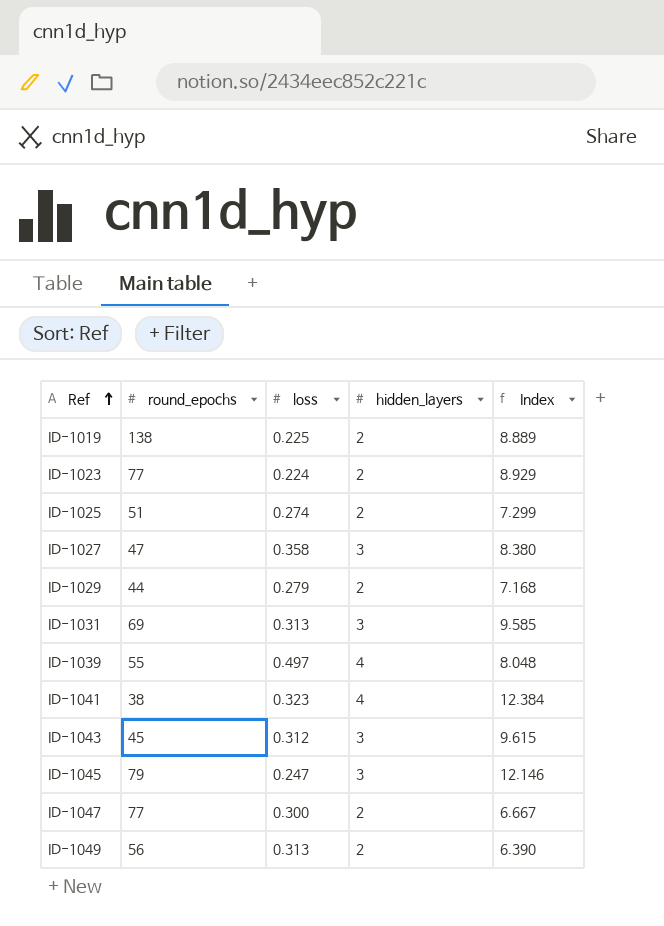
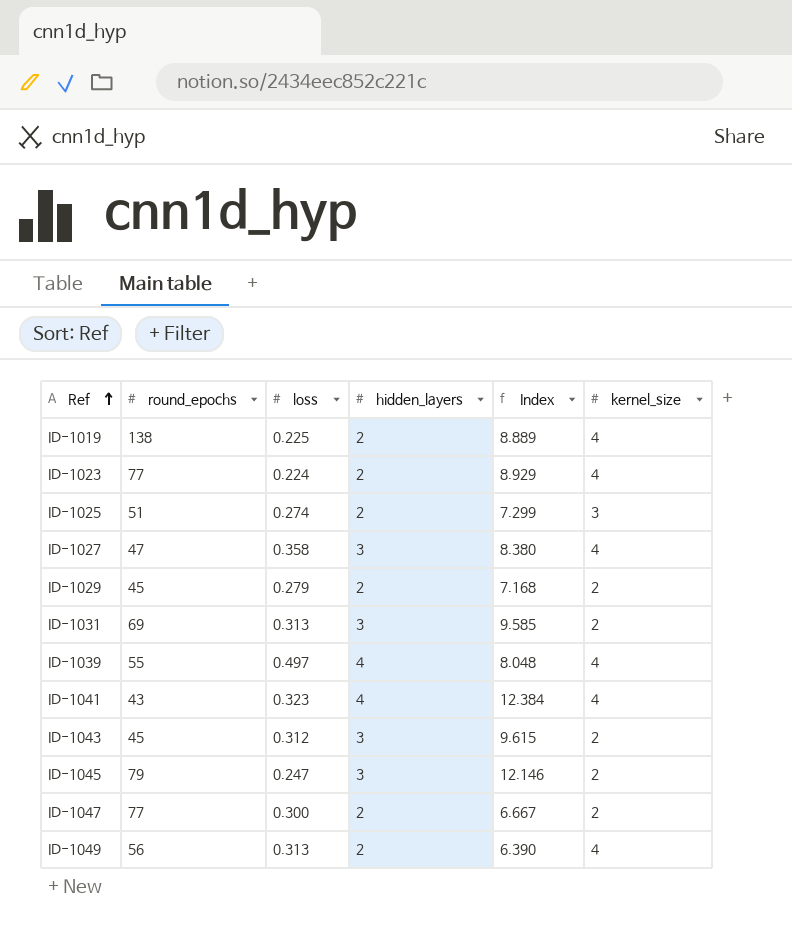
column kernel_size | position: none -> 6
ID-1029 | round_epochs: 44 -> 45
ID-1041 | round_epochs: 38 -> 43

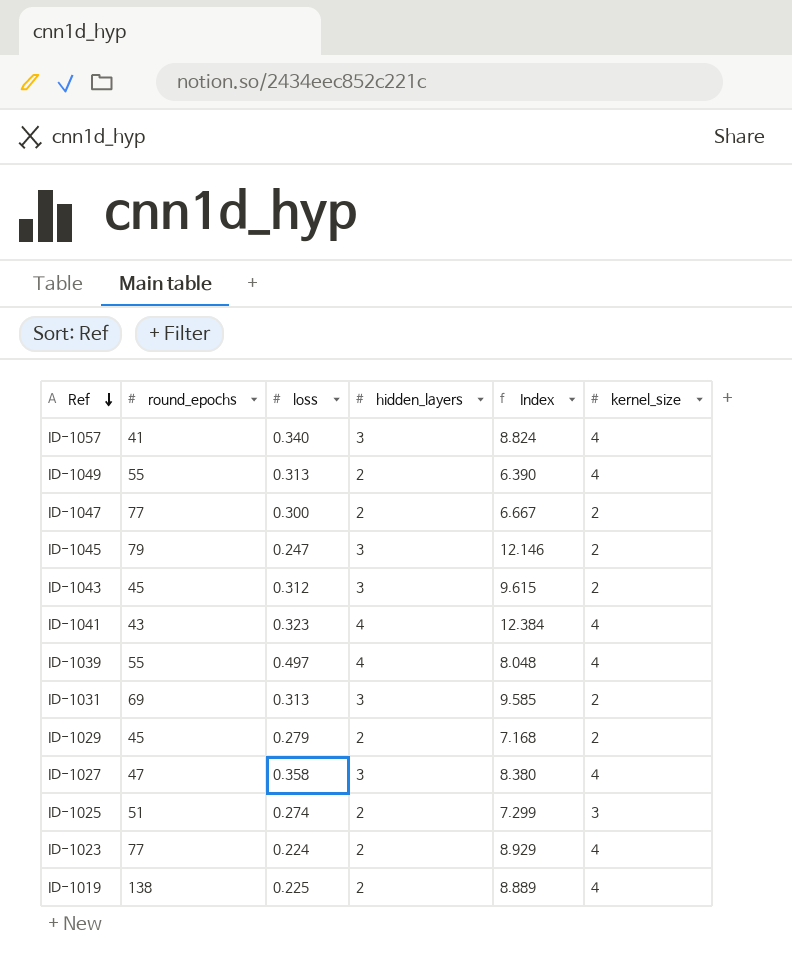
row order: Ref ascending -> Ref descending
row ID-1057: none -> 41 | 0.340 | 3 | 8.824 | 4
ID-1049 | round_epochs: 56 -> 55

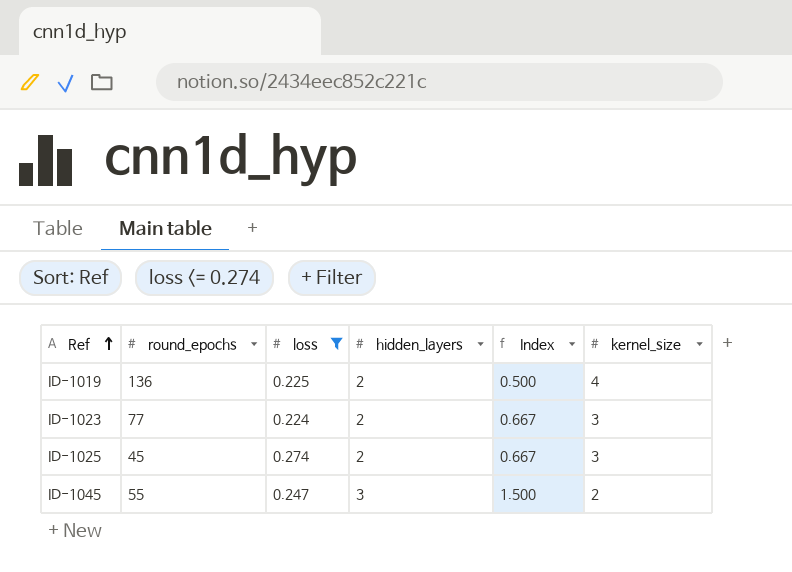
filter: none -> loss <= 0.274
row order: Ref descending -> Ref ascending
column Index | formula: [hidden_layers] / [loss] -> [hidden_layers] / [kernel_size]
ID-1019 | round_epochs: 138 -> 136
ID-1023 | kernel_size: 4 -> 3
ID-1025 | round_epochs: 51 -> 45
ID-1045 | round_epochs: 79 -> 55

